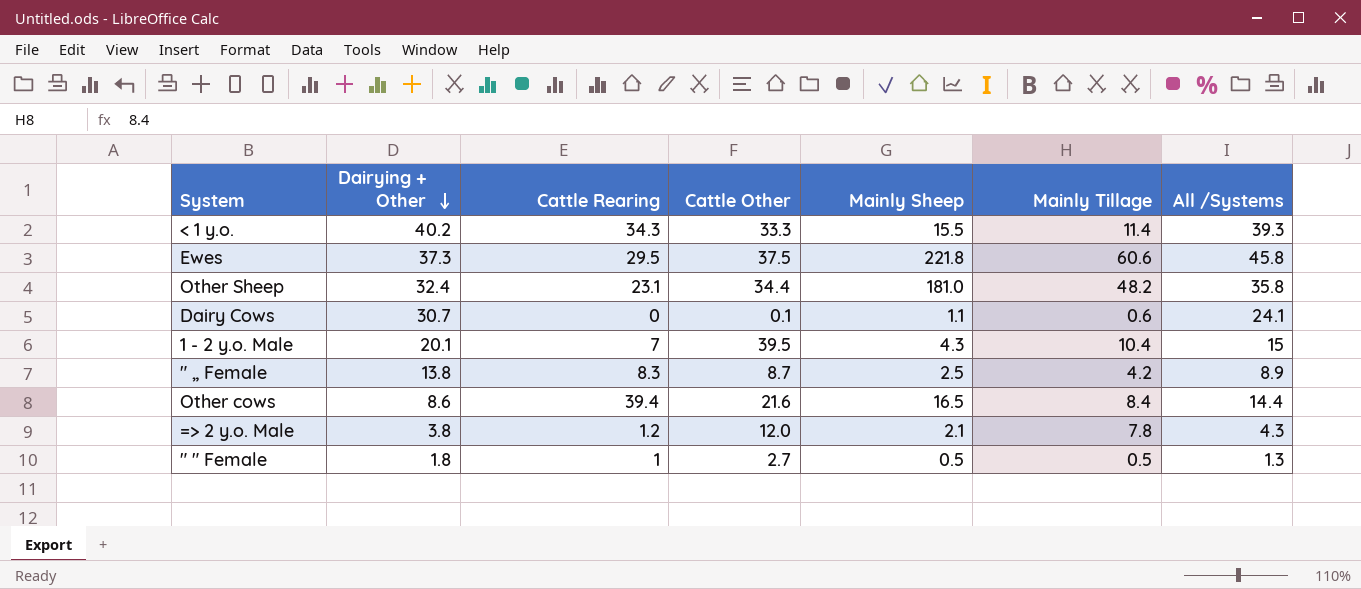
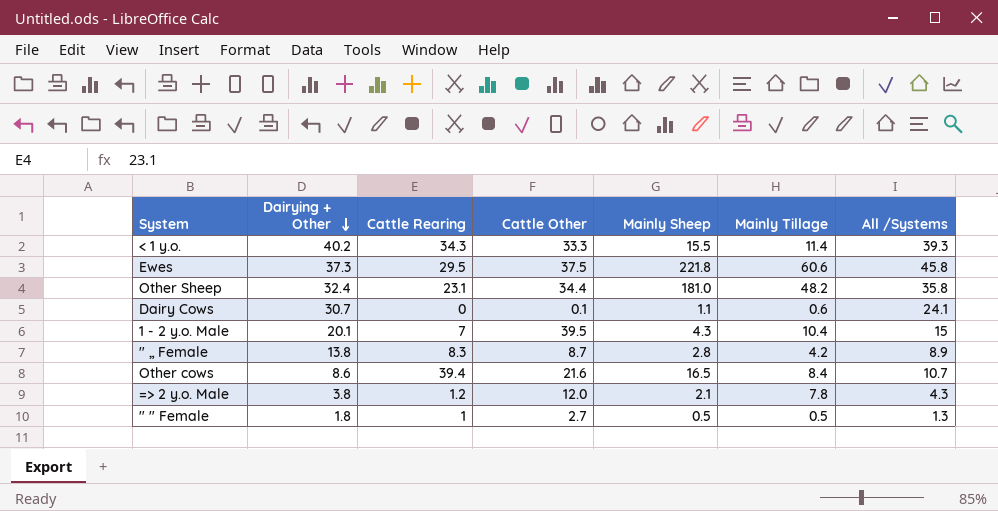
" „ Female | Mainly Sheep: 2.5 -> 2.8
Other cows | All /Systems: 14.4 -> 10.7

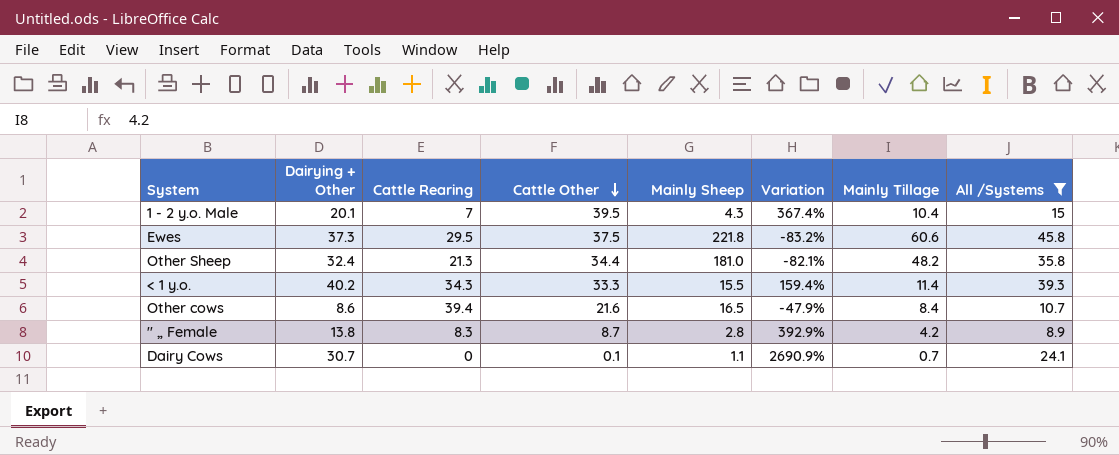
filter: none -> All /Systems >= 8.9
row order: Dairying + Other descending -> Cattle Other descending
column Variation | formula: none -> ([Dairying + Other] - [Mainly Sheep]) / [Mainly Sheep]
Other Sheep | Cattle Rearing: 23.1 -> 21.3
Dairy Cows | Mainly Tillage: 0.6 -> 0.7

